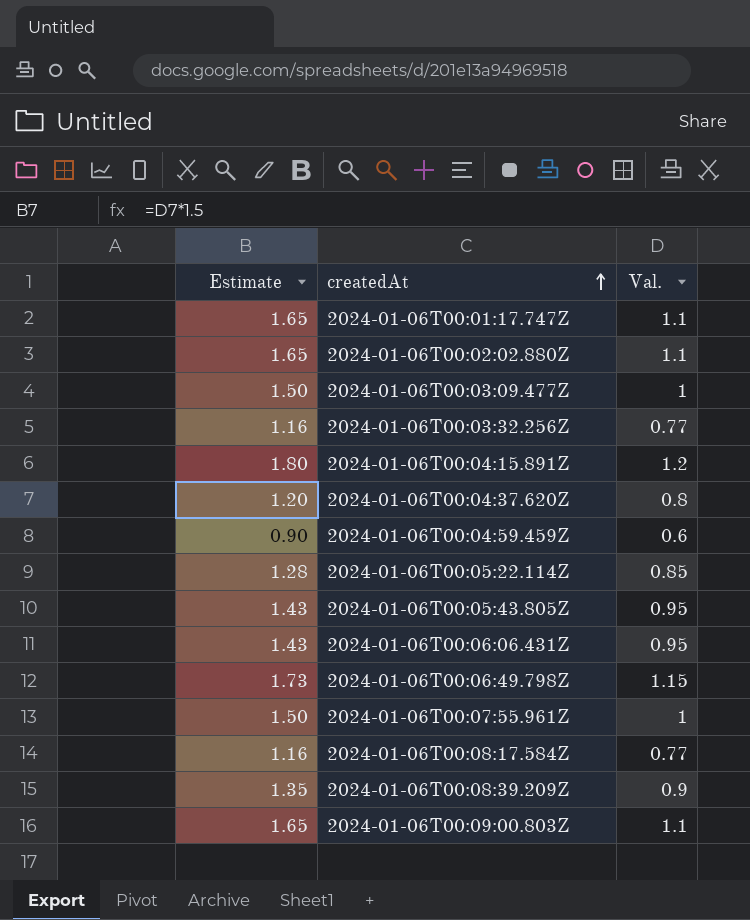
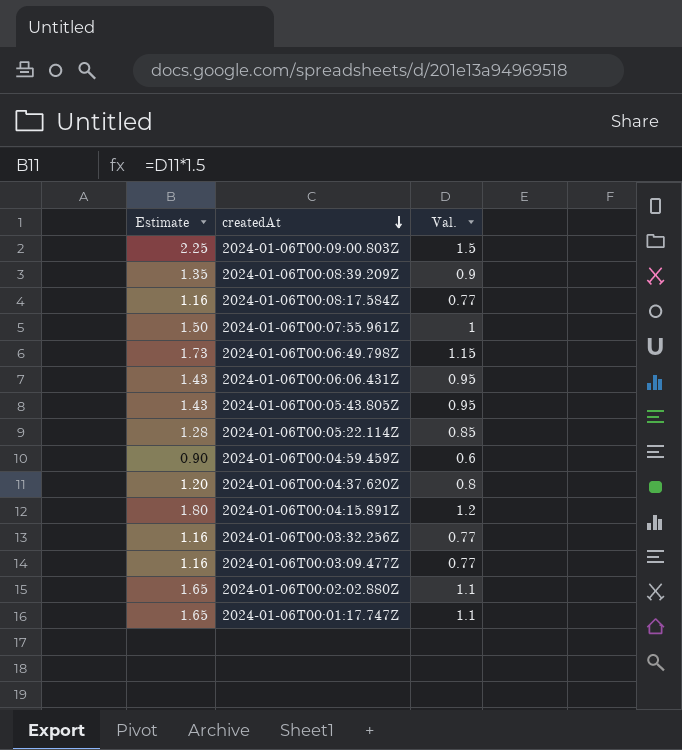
row order: createdAt ascending -> createdAt descending
2024-01-06T00:09:00.803Z | Estimate: 1.65 -> 2.25
2024-01-06T00:09:00.803Z | Val.: 1.1 -> 1.5
2024-01-06T00:03:09.477Z | Estimate: 1.50 -> 1.16
2024-01-06T00:03:09.477Z | Val.: 1 -> 0.77

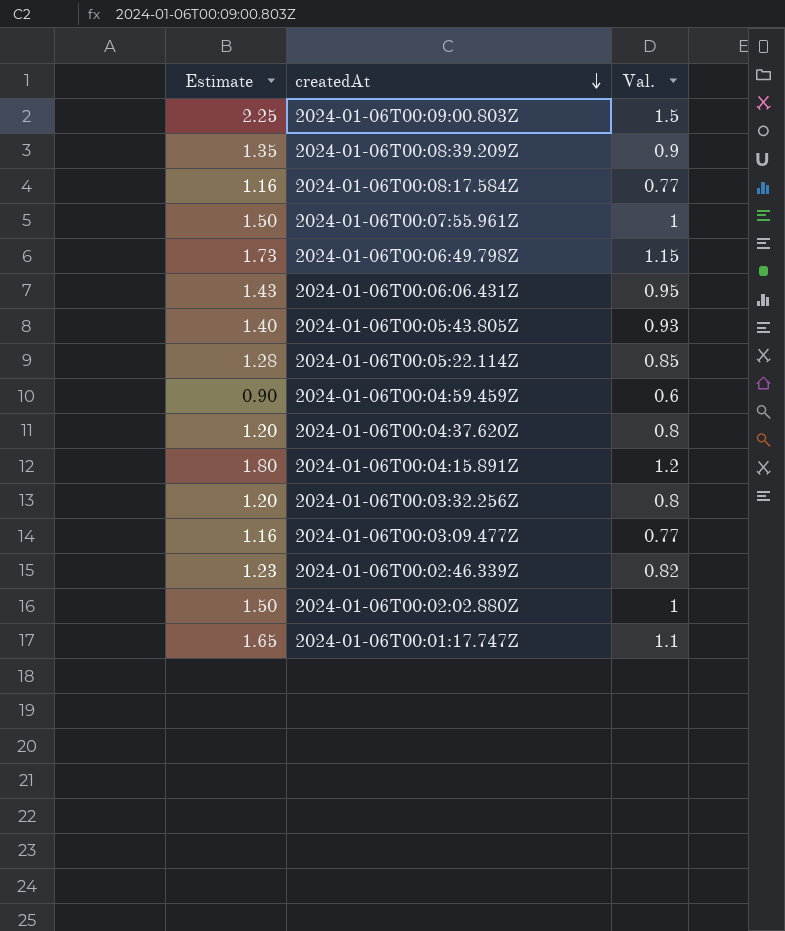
2024-01-06T00:05:43.805Z | Estimate: 1.43 -> 1.40
2024-01-06T00:05:43.805Z | Val.: 0.95 -> 0.93
2024-01-06T00:03:32.256Z | Estimate: 1.16 -> 1.20
2024-01-06T00:03:32.256Z | Val.: 0.77 -> 0.8
row 2024-01-06T00:02:46.339Z: none -> 1.23 | 0.82
2024-01-06T00:02:02.880Z | Estimate: 1.65 -> 1.50
2024-01-06T00:02:02.880Z | Val.: 1.1 -> 1

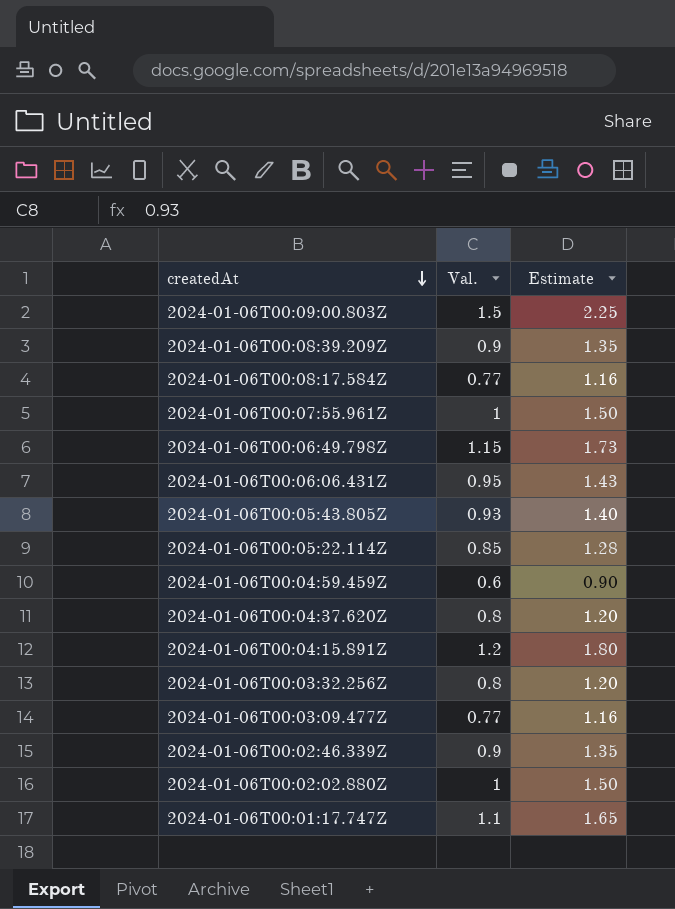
column Estimate | position: 1 -> 3
2024-01-06T00:02:46.339Z | Val.: 0.82 -> 0.9
2024-01-06T00:02:46.339Z | Estimate: 1.23 -> 1.35

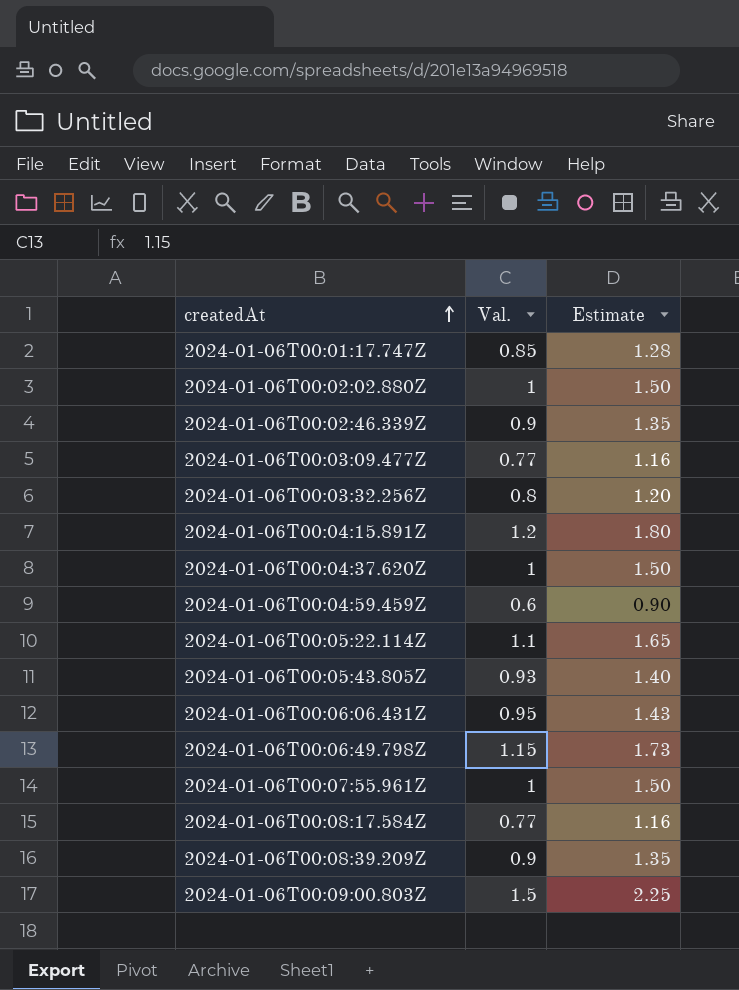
row order: createdAt descending -> createdAt ascending
2024-01-06T00:01:17.747Z | Val.: 1.1 -> 0.85
2024-01-06T00:01:17.747Z | Estimate: 1.65 -> 1.28
2024-01-06T00:04:37.620Z | Val.: 0.8 -> 1
2024-01-06T00:04:37.620Z | Estimate: 1.20 -> 1.50
2024-01-06T00:05:22.114Z | Val.: 0.85 -> 1.1
2024-01-06T00:05:22.114Z | Estimate: 1.28 -> 1.65

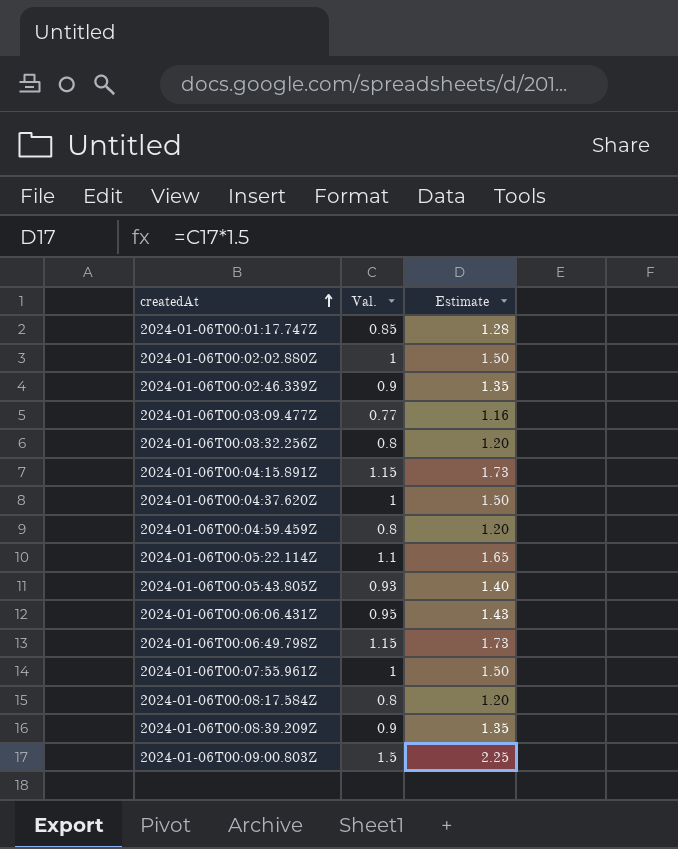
2024-01-06T00:04:15.891Z | Val.: 1.2 -> 1.15
2024-01-06T00:04:15.891Z | Estimate: 1.80 -> 1.73
2024-01-06T00:04:59.459Z | Val.: 0.6 -> 0.8
2024-01-06T00:04:59.459Z | Estimate: 0.90 -> 1.20
2024-01-06T00:08:17.584Z | Val.: 0.77 -> 0.8
2024-01-06T00:08:17.584Z | Estimate: 1.16 -> 1.20

